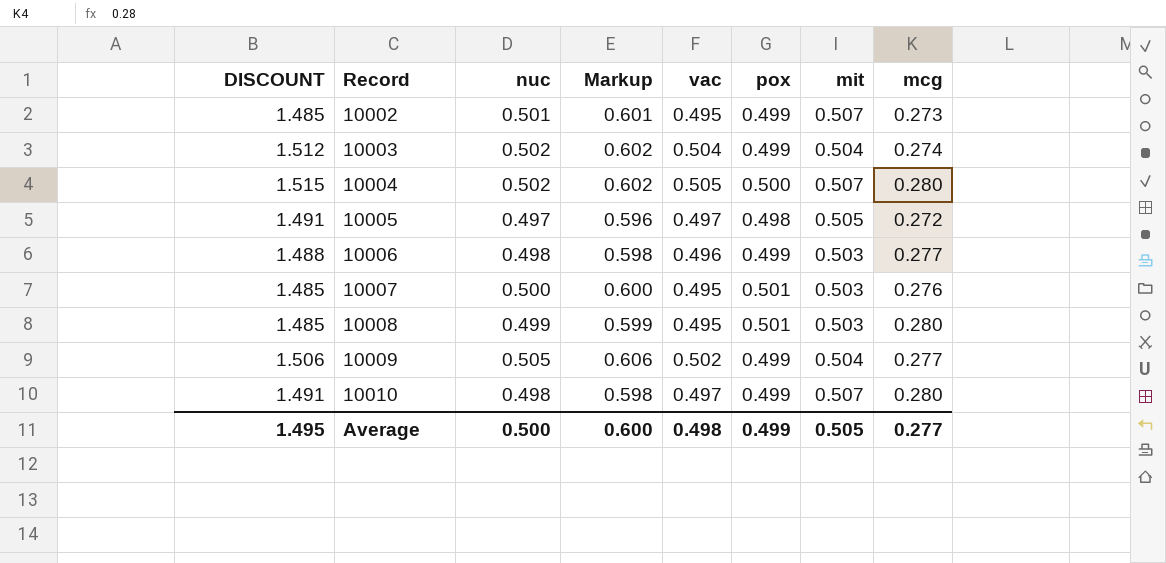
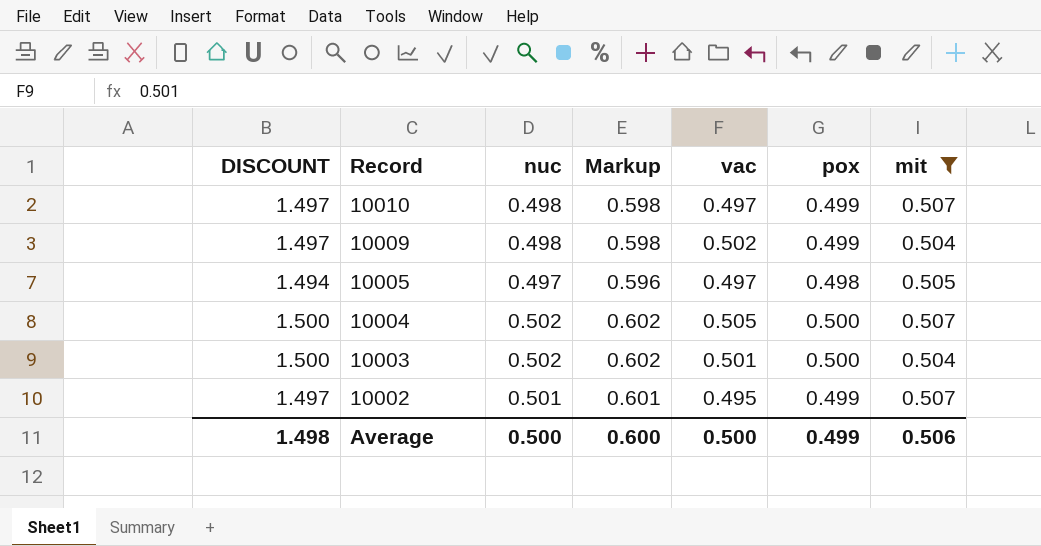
filter: none -> mit != 0.503
row order: Record ascending -> Record descending
column mcg | position: 8 -> none
column DISCOUNT | formula: [vac] * 3 -> [pox] * 3
10009 | nuc: 0.505 -> 0.498
10009 | Markup: 0.606 -> 0.598
10003 | vac: 0.504 -> 0.501
10003 | pox: 0.499 -> 0.500
Average | DISCOUNT: 1.495 -> 1.498
Average | vac: 0.498 -> 0.500
Average | mit: 0.505 -> 0.506

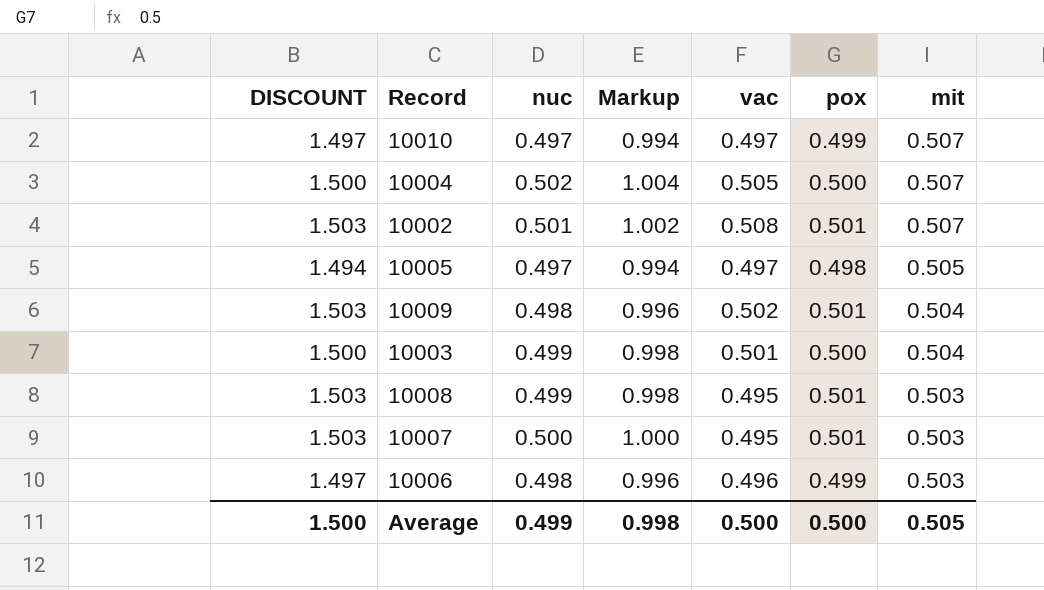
filter: mit != 0.503 -> none
row order: Record descending -> mit descending
column Markup | formula: [nuc] * 1.2 -> [nuc] * 2
10010 | nuc: 0.498 -> 0.497
10002 | DISCOUNT: 1.497 -> 1.503
10002 | vac: 0.495 -> 0.508
10002 | pox: 0.499 -> 0.501
10009 | DISCOUNT: 1.497 -> 1.503
10009 | pox: 0.499 -> 0.501
10003 | nuc: 0.502 -> 0.499
Average | DISCOUNT: 1.498 -> 1.500
Average | nuc: 0.500 -> 0.499
Average | Markup: 0.600 -> 0.998
Average | pox: 0.499 -> 0.500
Average | mit: 0.506 -> 0.505

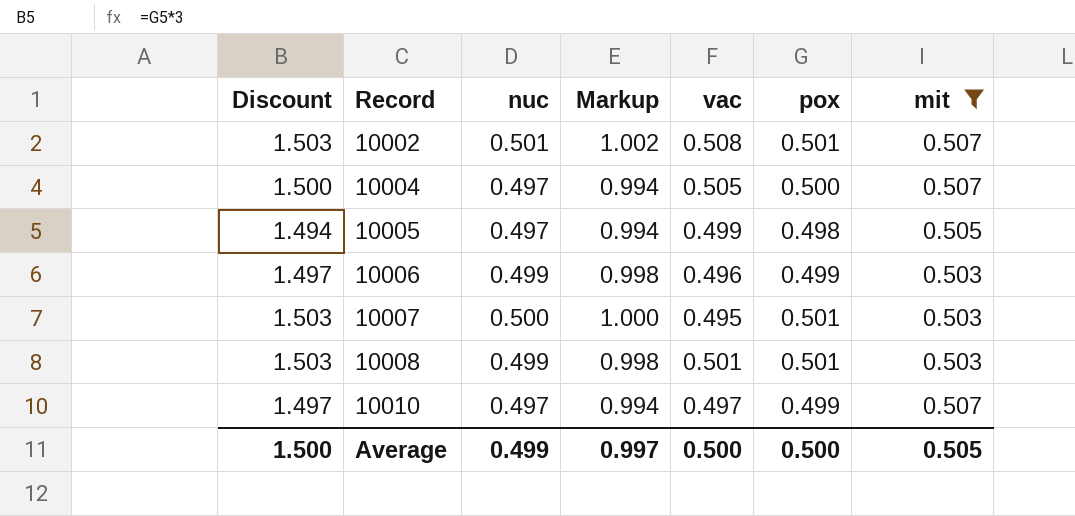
filter: none -> mit != 0.504
row order: mit descending -> Record ascending
column name: DISCOUNT -> Discount
10004 | nuc: 0.502 -> 0.497
10004 | Markup: 1.004 -> 0.994
10005 | vac: 0.497 -> 0.499
10006 | nuc: 0.498 -> 0.499
10006 | Markup: 0.996 -> 0.998
10008 | vac: 0.495 -> 0.501
Average | Markup: 0.998 -> 0.997

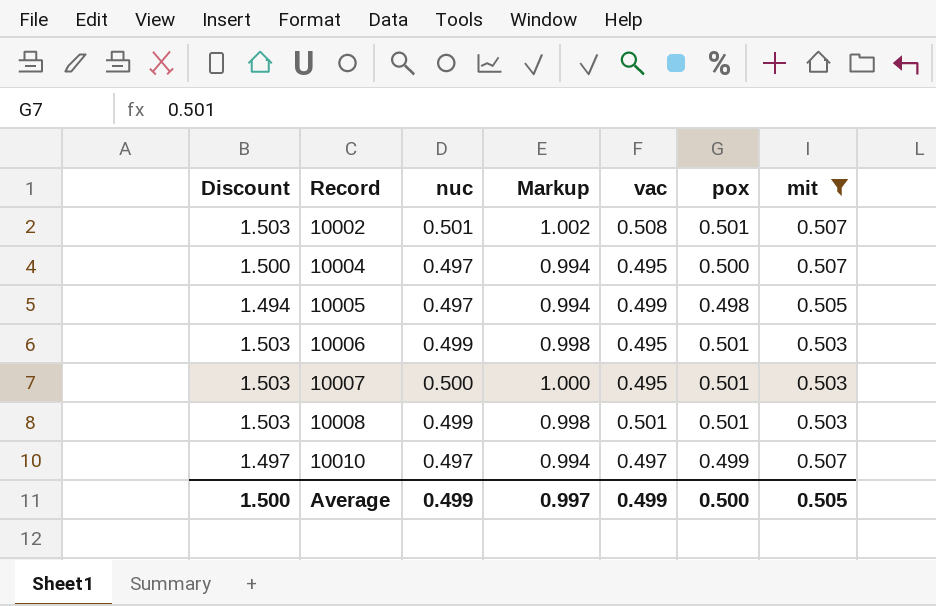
10004 | vac: 0.505 -> 0.495
10006 | Discount: 1.497 -> 1.503
10006 | vac: 0.496 -> 0.495
10006 | pox: 0.499 -> 0.501
Average | vac: 0.500 -> 0.499

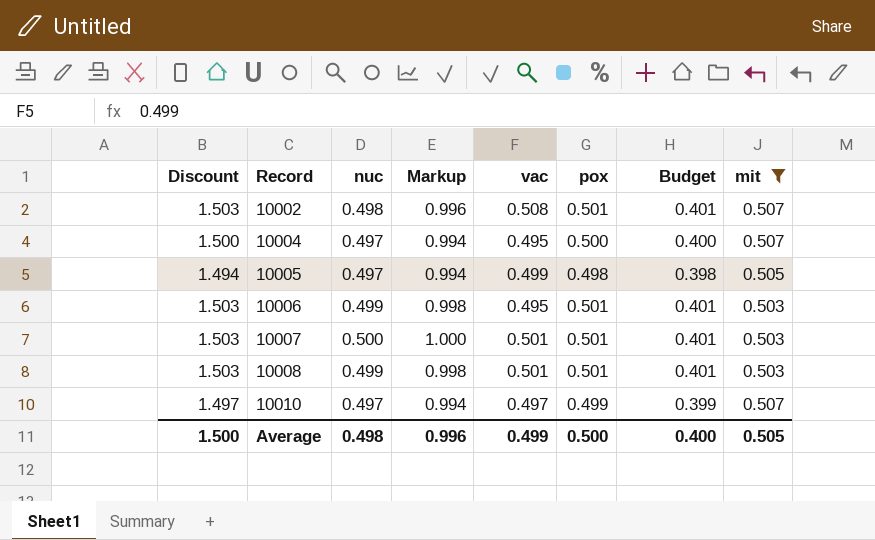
column Budget | formula: none -> [pox] * 0.8
10002 | nuc: 0.501 -> 0.498
10002 | Markup: 1.002 -> 0.996
10007 | vac: 0.495 -> 0.501
Average | nuc: 0.499 -> 0.498
Average | Markup: 0.997 -> 0.996

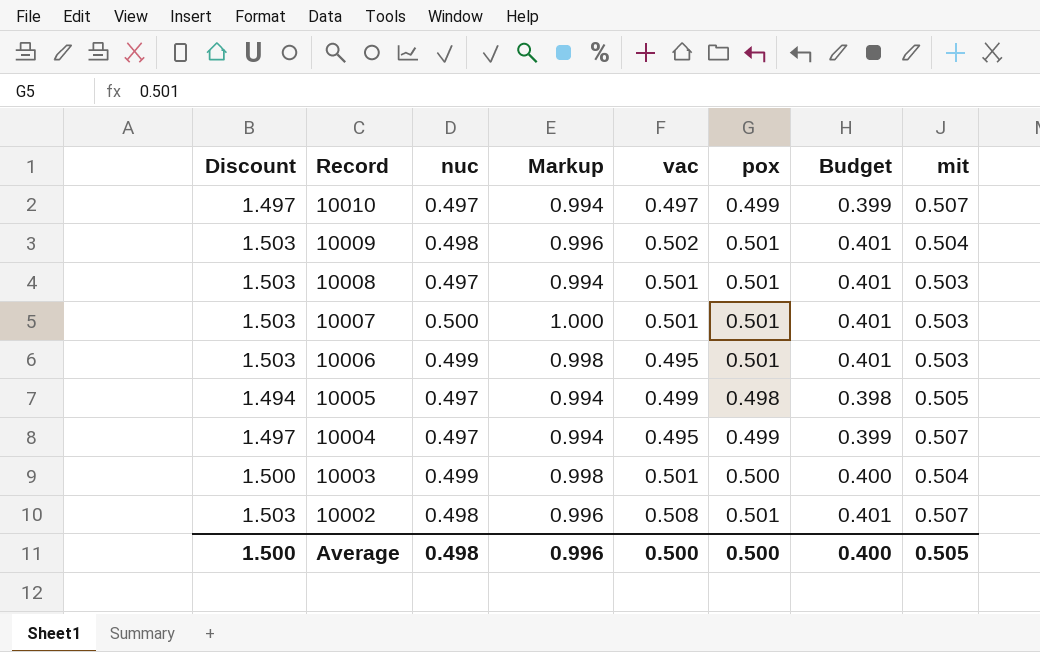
filter: mit != 0.504 -> none
row order: Record ascending -> Record descending
10008 | nuc: 0.499 -> 0.497
10008 | Markup: 0.998 -> 0.994
10004 | Discount: 1.500 -> 1.497
10004 | pox: 0.500 -> 0.499
10004 | Budget: 0.400 -> 0.399
Average | vac: 0.499 -> 0.500

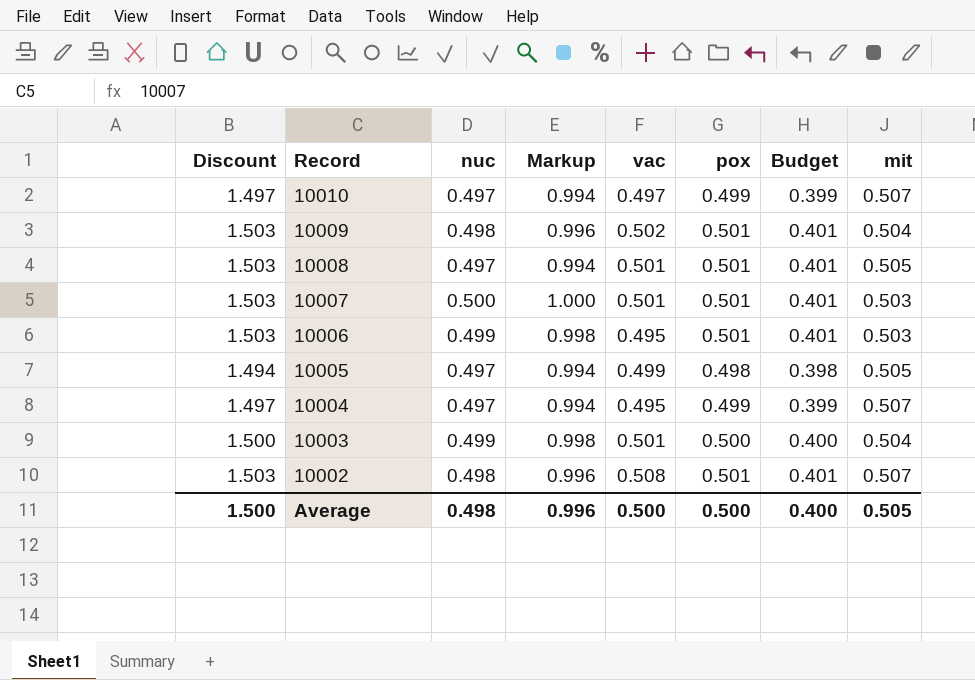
10008 | mit: 0.503 -> 0.505

